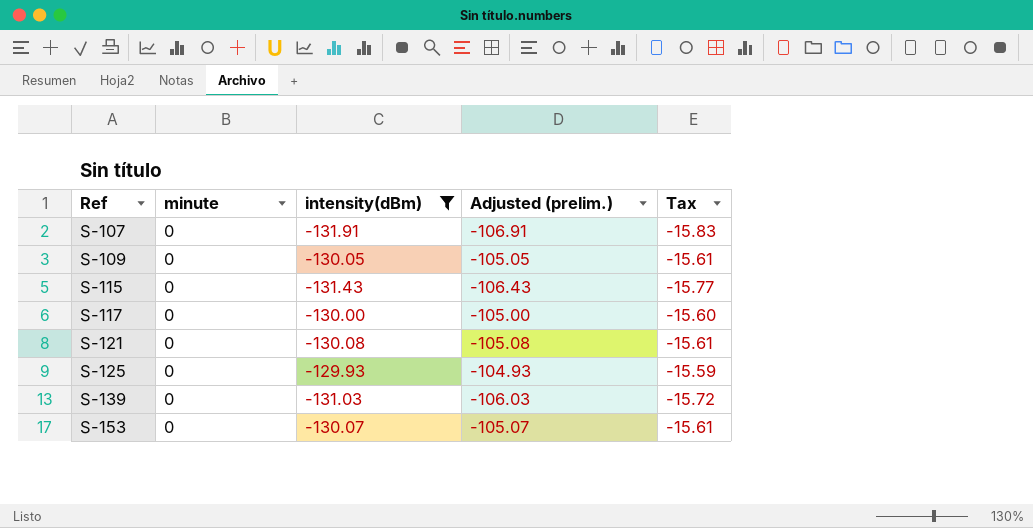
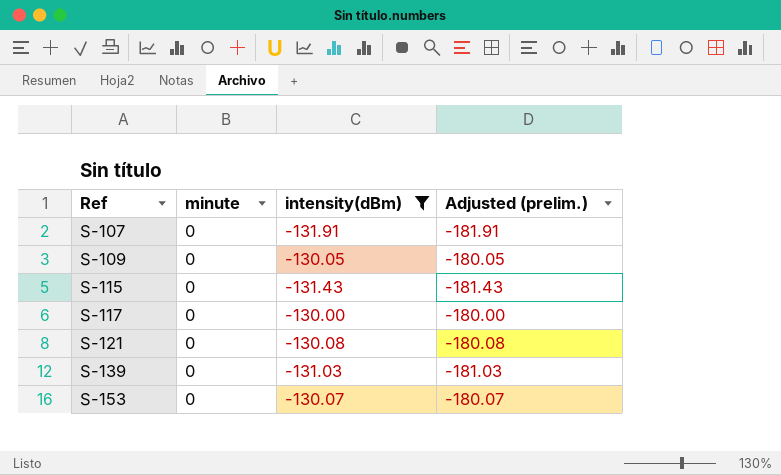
column Tax | formula: [intensity(dBm)] * 0.12 -> none
column Adjusted (prelim.) | formula: [intensity(dBm)] + 25 -> [intensity(dBm)] - 50
row S-125: 0 | -129.93 | -104.93 | -15.59 -> none

